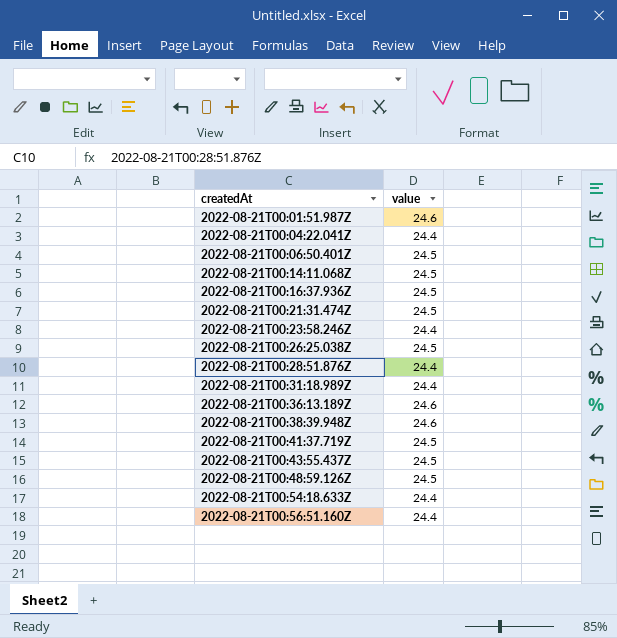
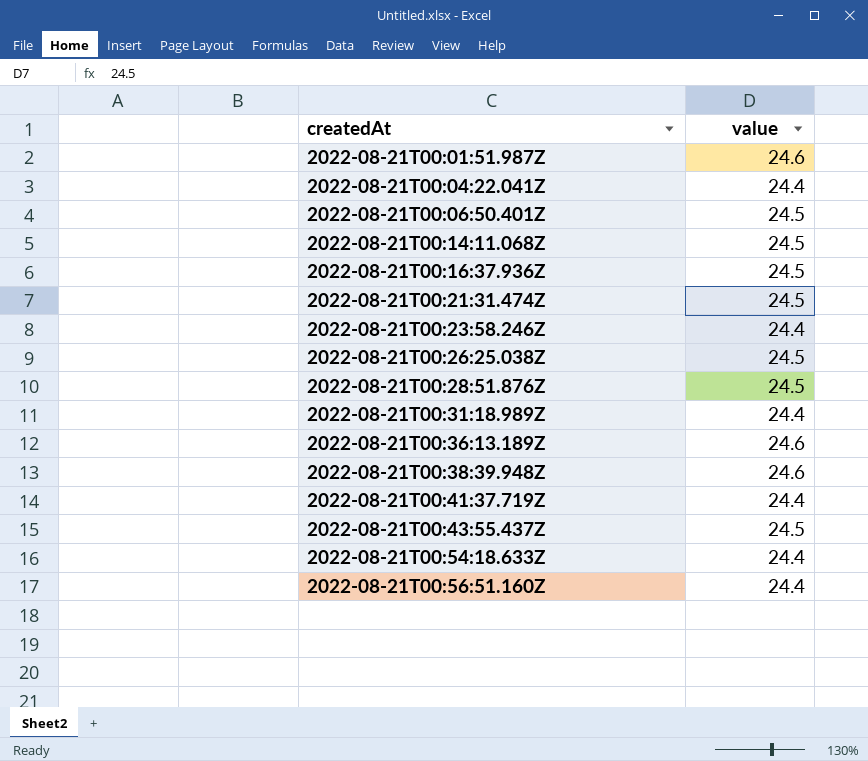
row 2022-08-21T00:48:59.126Z: 24.5 -> none
2022-08-21T00:28:51.876Z | value: 24.4 -> 24.5
2022-08-21T00:41:37.719Z | value: 24.5 -> 24.4

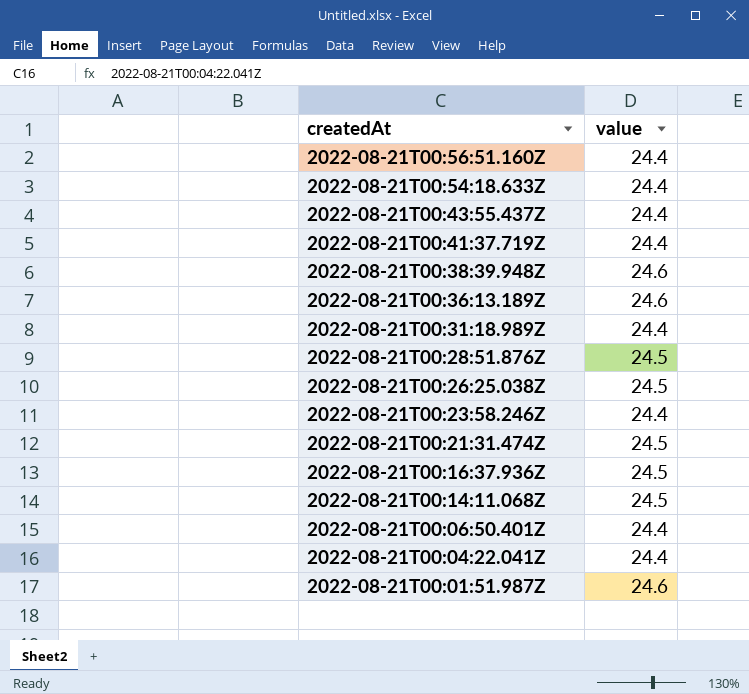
row order: createdAt ascending -> createdAt descending
2022-08-21T00:43:55.437Z | value: 24.5 -> 24.4
2022-08-21T00:06:50.401Z | value: 24.5 -> 24.4

